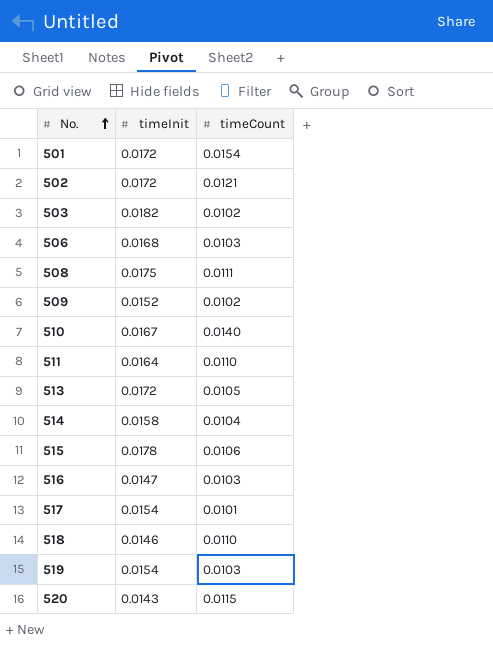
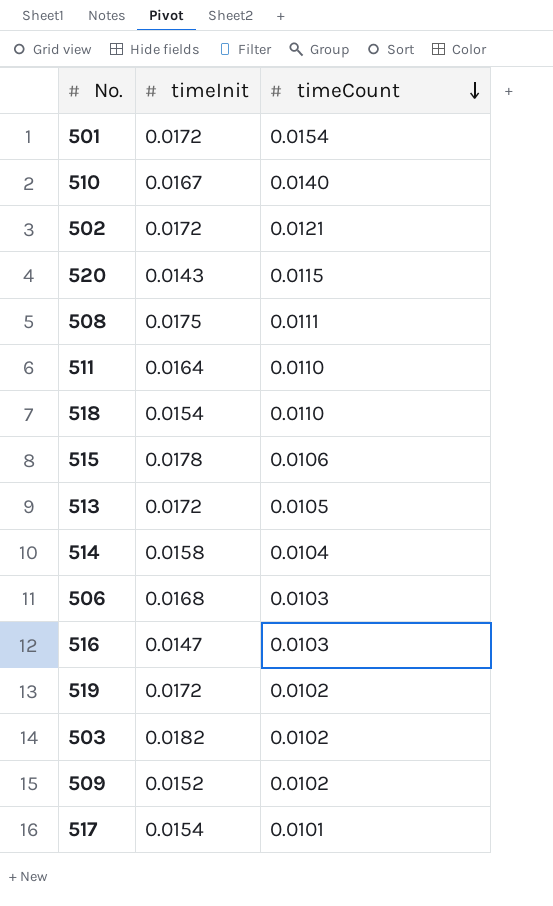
row order: No. ascending -> timeCount descending
518 | timeInit: 0.0146 -> 0.0154
519 | timeInit: 0.0154 -> 0.0172
519 | timeCount: 0.0103 -> 0.0102

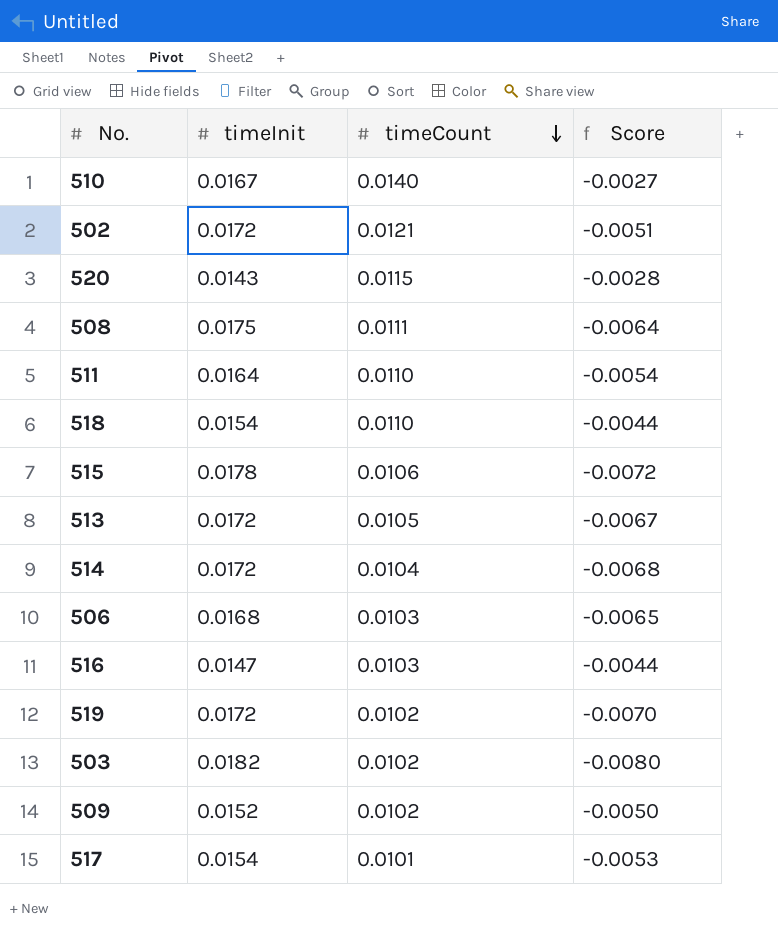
column Score | formula: none -> [timeCount] - [timeInit]
row 501: 0.0172 | 0.0154 -> none
514 | timeInit: 0.0158 -> 0.0172

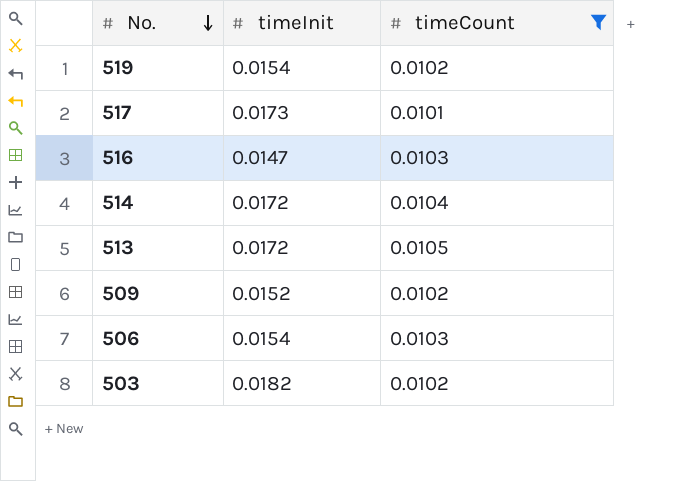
filter: none -> timeCount <= 0.0105
row order: timeCount descending -> No. descending
column Score | formula: [timeCount] - [timeInit] -> none
519 | timeInit: 0.0172 -> 0.0154
517 | timeInit: 0.0154 -> 0.0173
506 | timeInit: 0.0168 -> 0.0154

